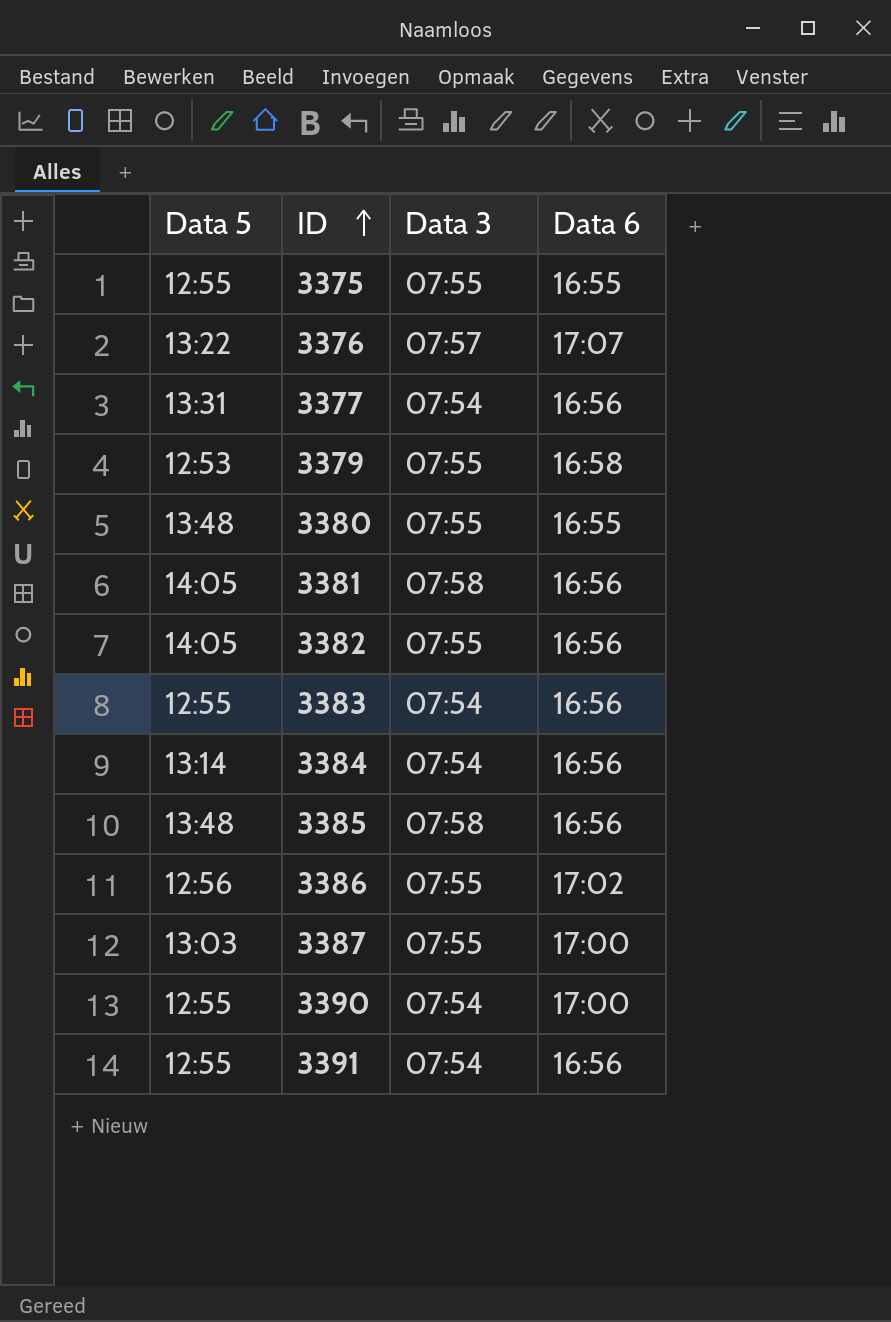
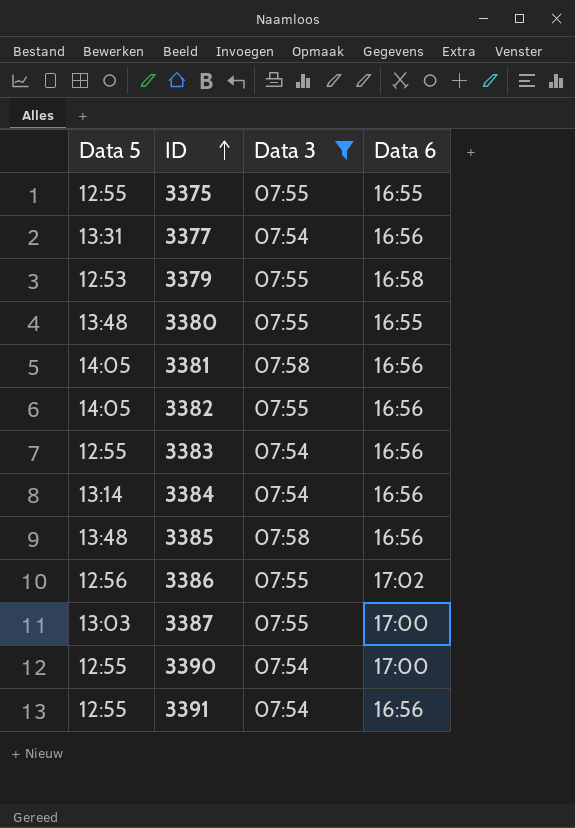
filter: none -> Data 3 != 07:57

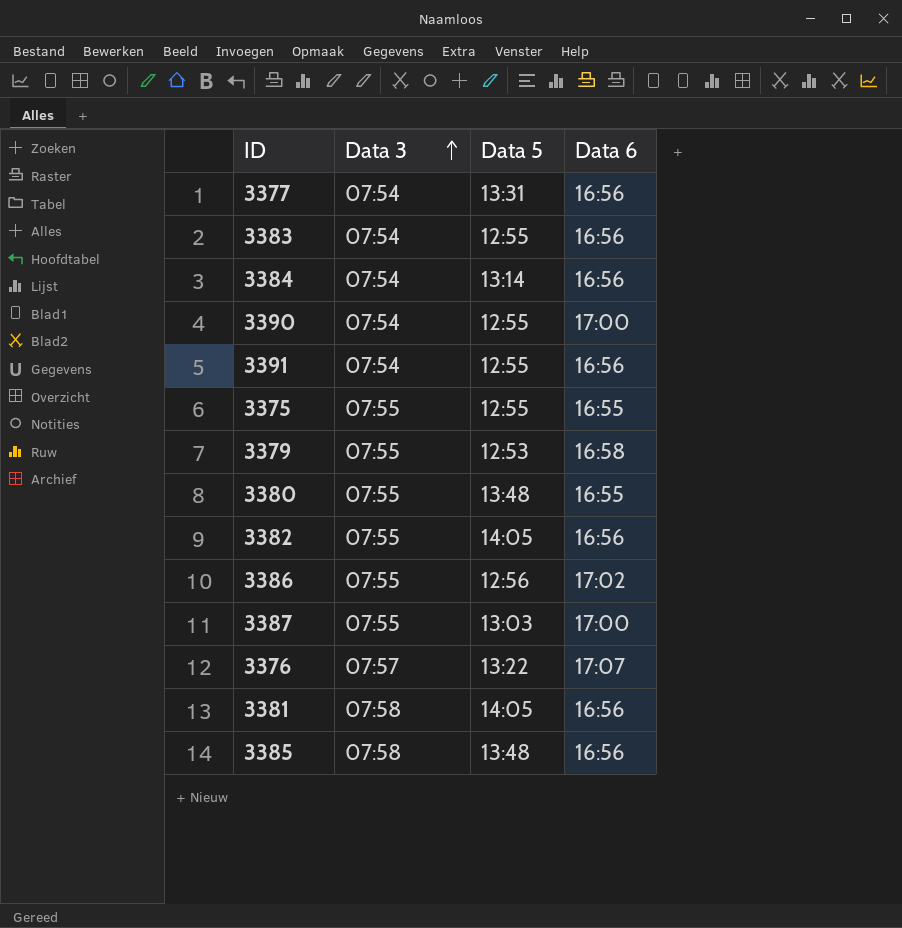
filter: Data 3 != 07:57 -> none
row order: ID ascending -> Data 3 ascending
column Data 5 | position: 1 -> 3

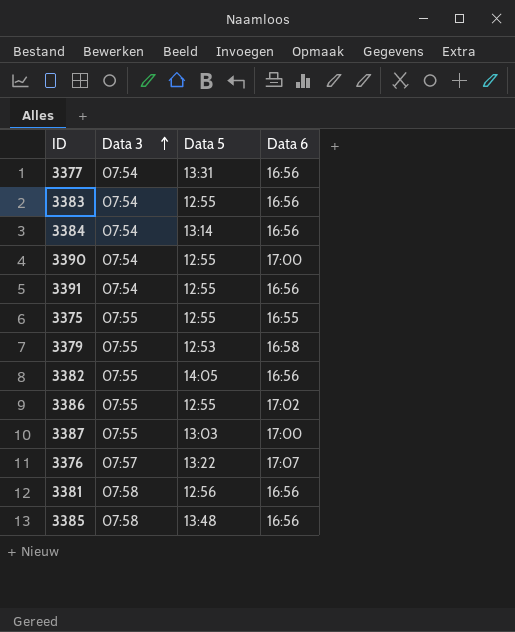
row 3380: 07:55 | 13:48 | 16:55 -> none
3386 | Data 5: 12:56 -> 12:55
3381 | Data 5: 14:05 -> 12:56

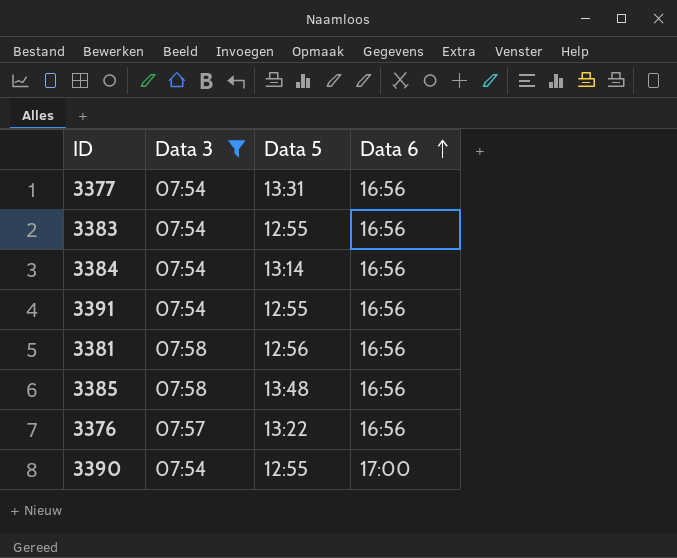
filter: none -> Data 3 != 07:55
row order: Data 3 ascending -> Data 6 ascending
3376 | Data 6: 17:07 -> 16:56

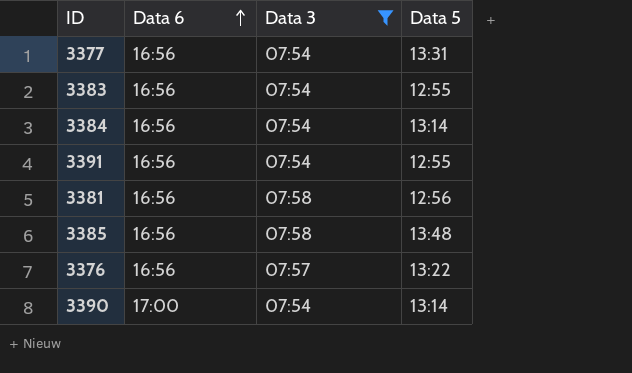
column Data 6 | position: 4 -> 2
3390 | Data 5: 12:55 -> 13:14

